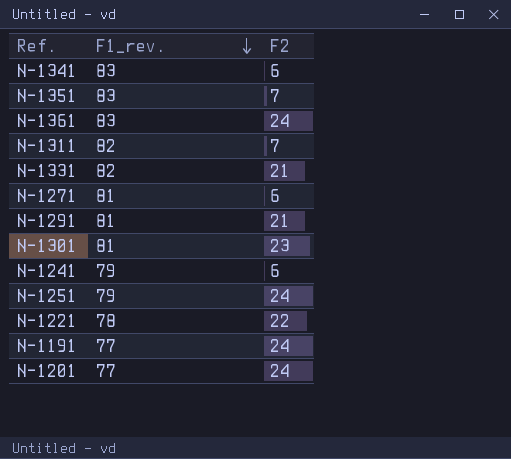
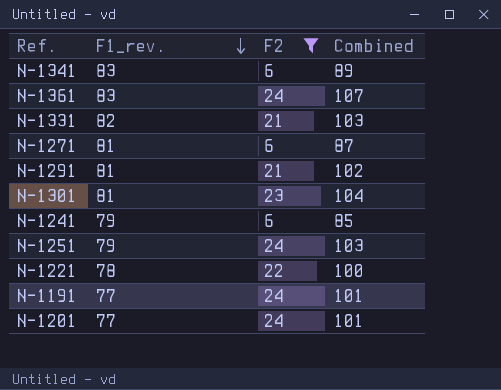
filter: none -> F2 != 7
column Combined | formula: none -> [F1_rev.] + [F2]

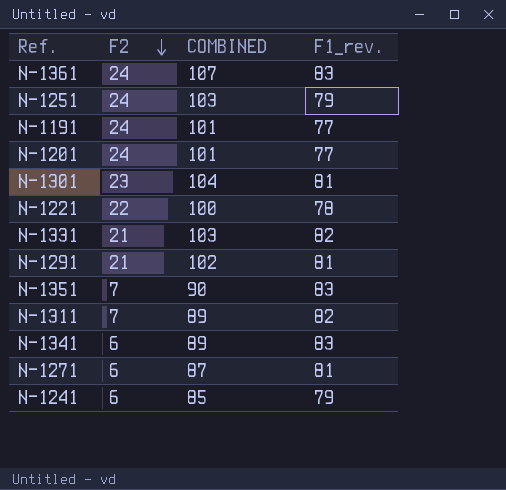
filter: F2 != 7 -> none
row order: F1_rev. descending -> F2 descending
column name: Combined -> COMBINED
column F1_rev. | position: 2 -> 4

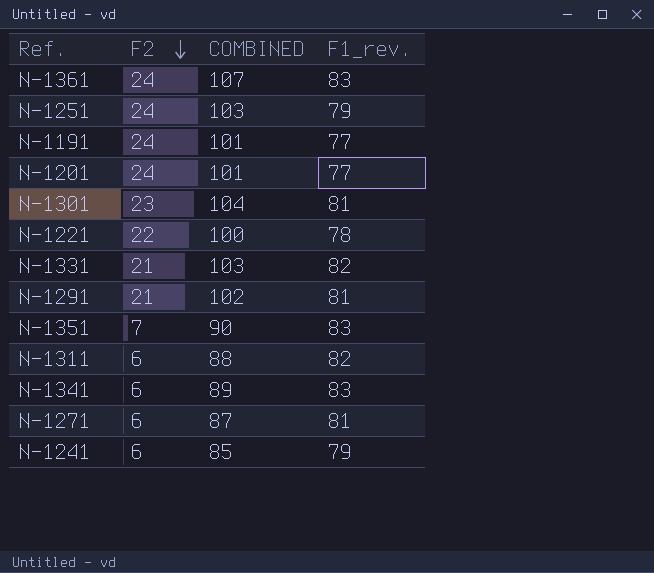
N-1311 | F2: 7 -> 6
N-1311 | COMBINED: 89 -> 88

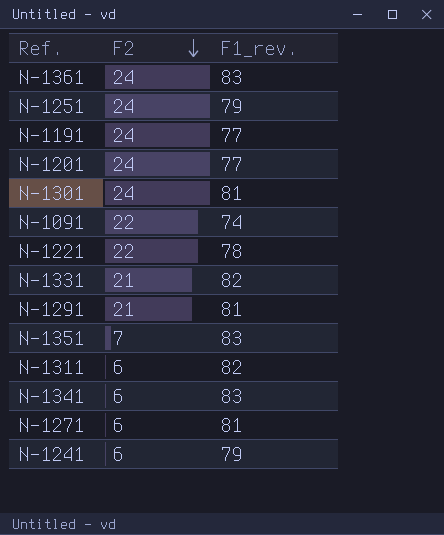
column COMBINED | formula: [F2] + [F1_rev.] -> none
N-1301 | F2: 23 -> 24
row N-1091: none -> 22 | 74

